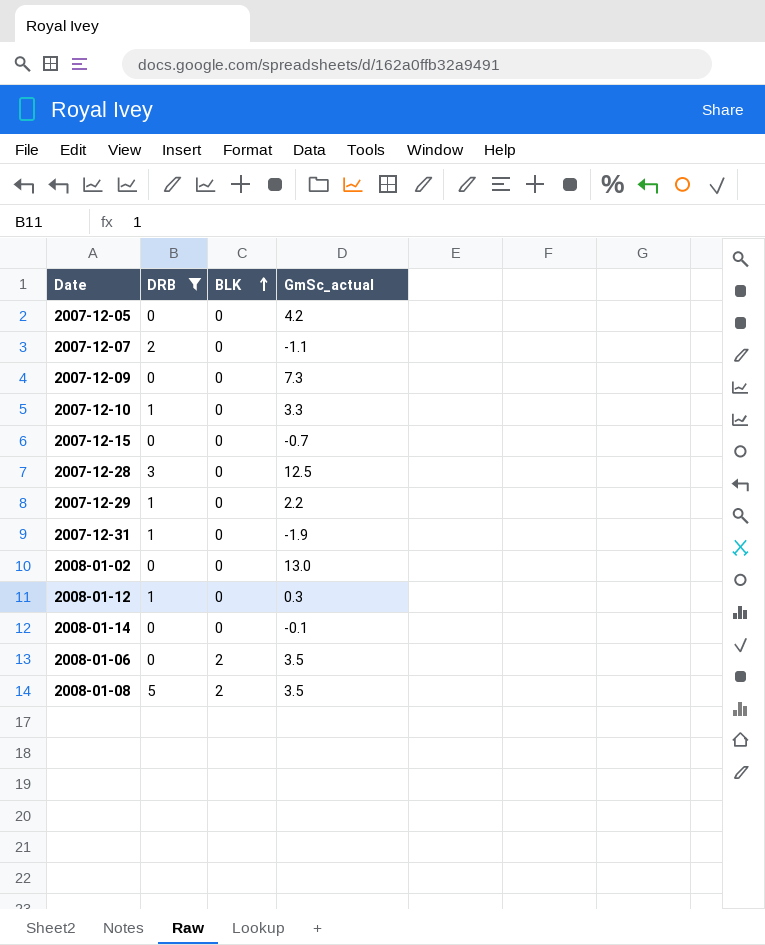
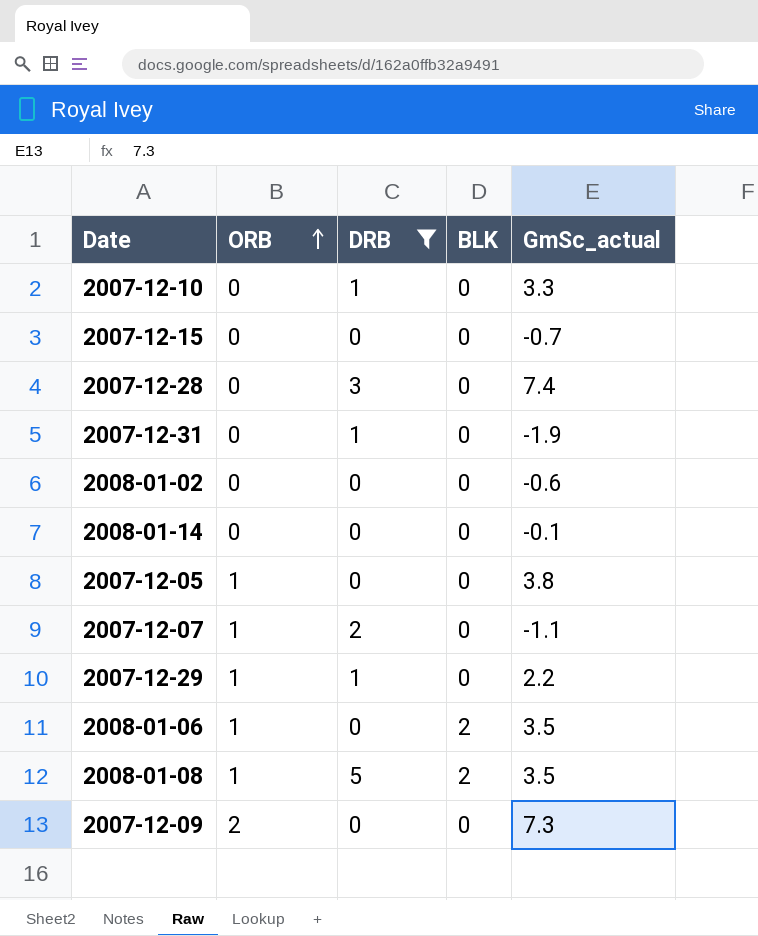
row order: BLK ascending -> ORB ascending
column ORB | position: none -> 2
row 2008-01-12: 1 | 0 | 0.3 -> none
2007-12-28 | GmSc_actual: 12.5 -> 7.4
2008-01-02 | GmSc_actual: 13.0 -> -0.6
2007-12-05 | GmSc_actual: 4.2 -> 3.8

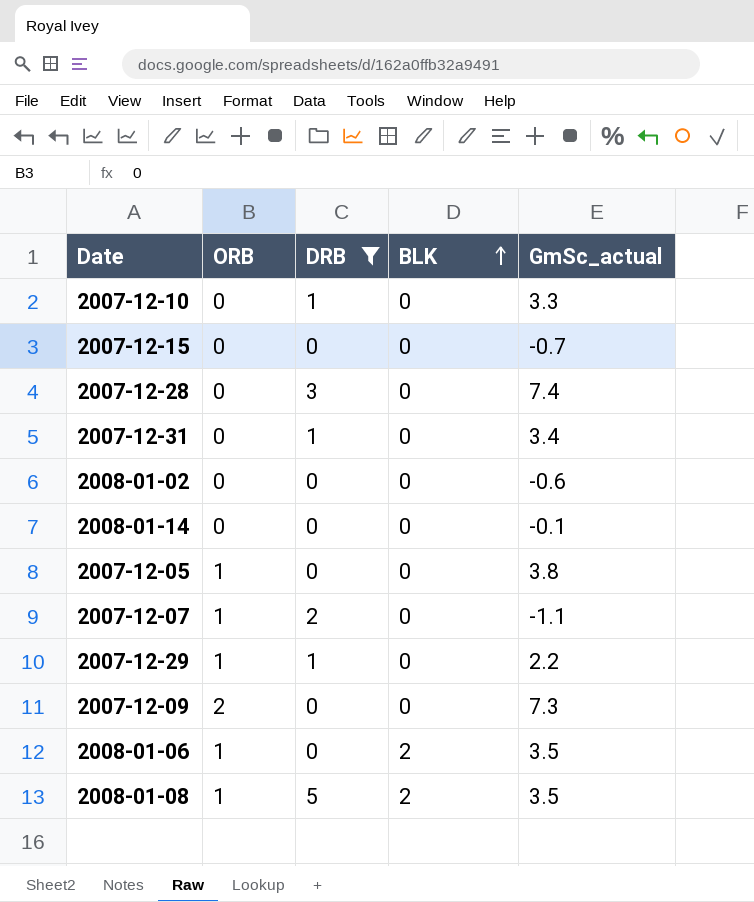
row order: ORB ascending -> BLK ascending
2007-12-31 | GmSc_actual: -1.9 -> 3.4

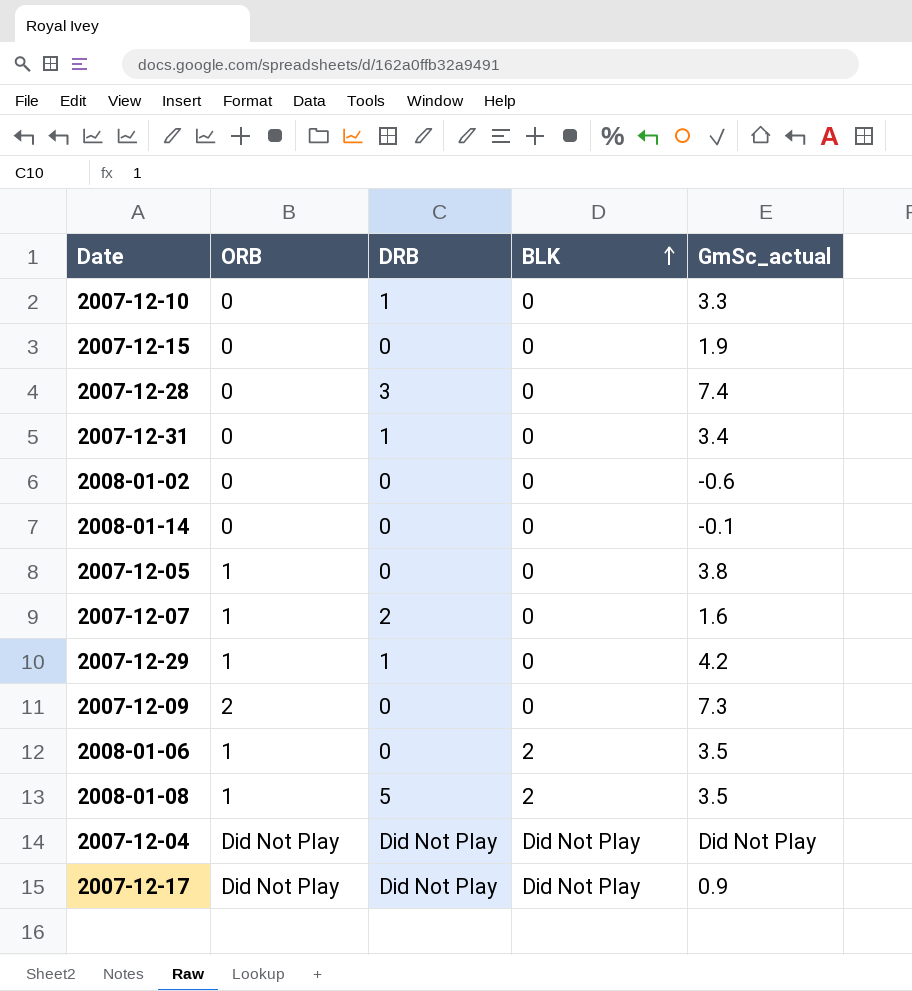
filter: DRB != Did Not Play -> none
2007-12-15 | GmSc_actual: -0.7 -> 1.9
2007-12-07 | GmSc_actual: -1.1 -> 1.6
2007-12-29 | GmSc_actual: 2.2 -> 4.2

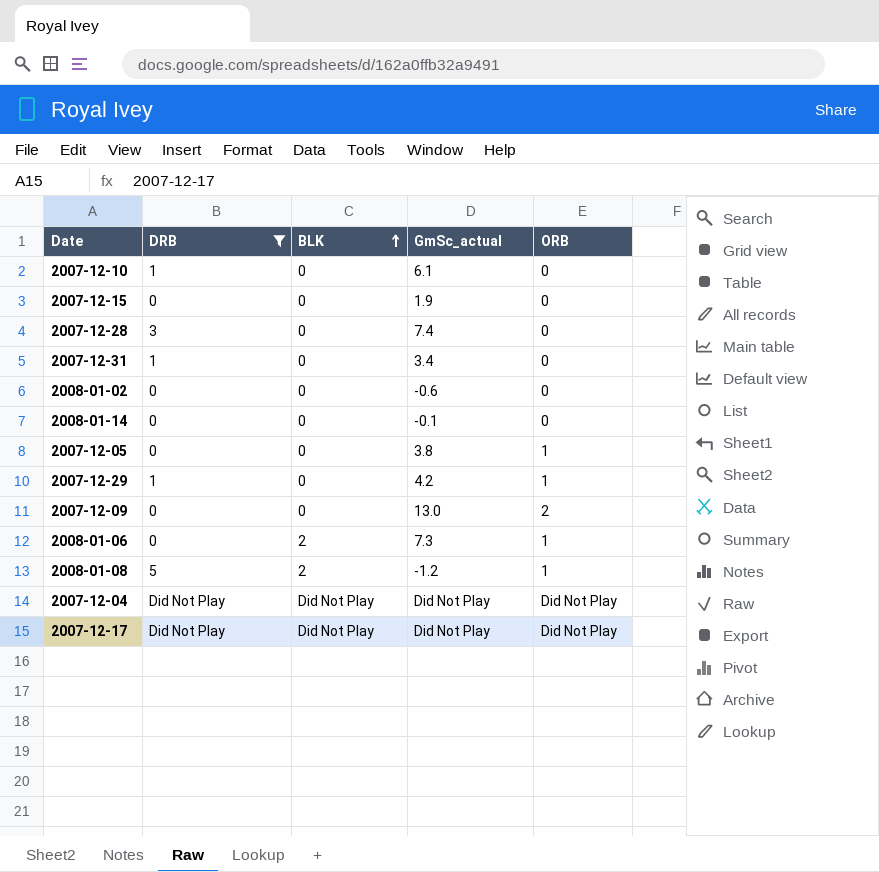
filter: none -> DRB != 2
column ORB | position: 2 -> 5
2007-12-10 | GmSc_actual: 3.3 -> 6.1
2007-12-09 | GmSc_actual: 7.3 -> 13.0
2008-01-06 | GmSc_actual: 3.5 -> 7.3
2008-01-08 | GmSc_actual: 3.5 -> -1.2
2007-12-17 | GmSc_actual: 0.9 -> Did Not Play

